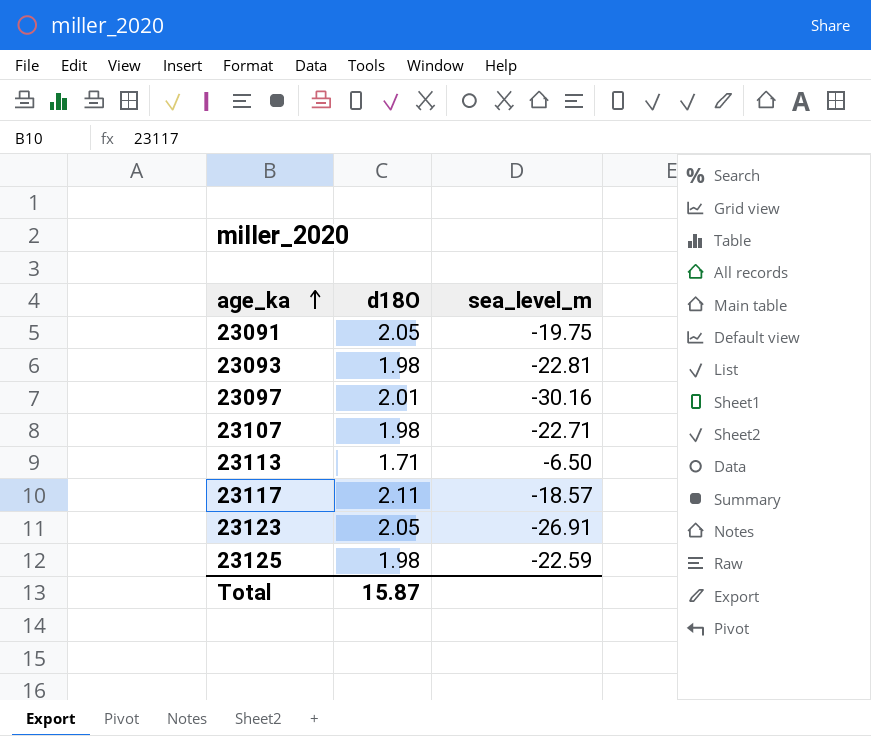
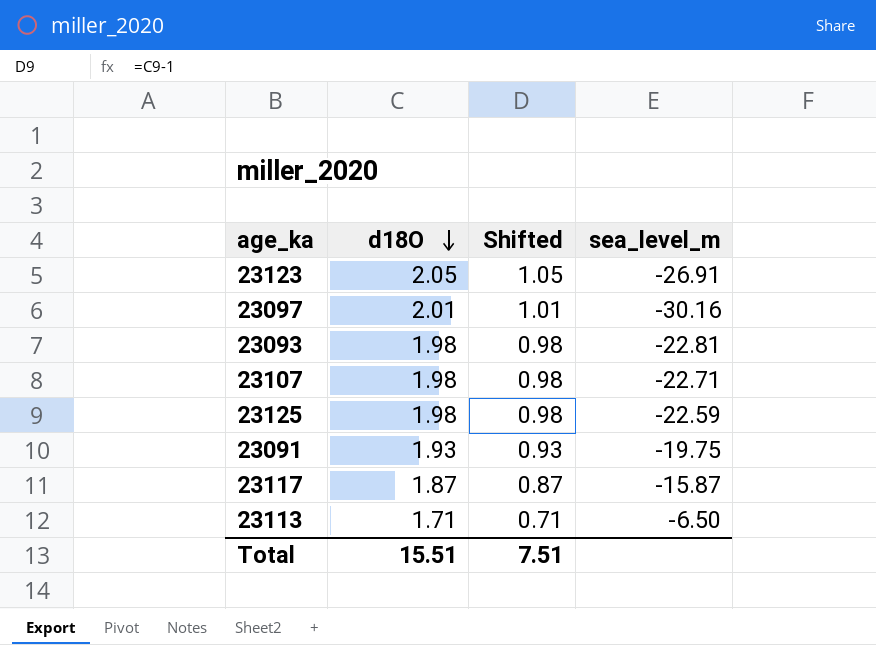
row order: age_ka ascending -> d18O descending
column Shifted | formula: none -> [d18O] - 1
23091 | d18O: 2.05 -> 1.93
23117 | d18O: 2.11 -> 1.87
23117 | sea_level_m: -18.57 -> -15.87
Total | d18O: 15.87 -> 15.51

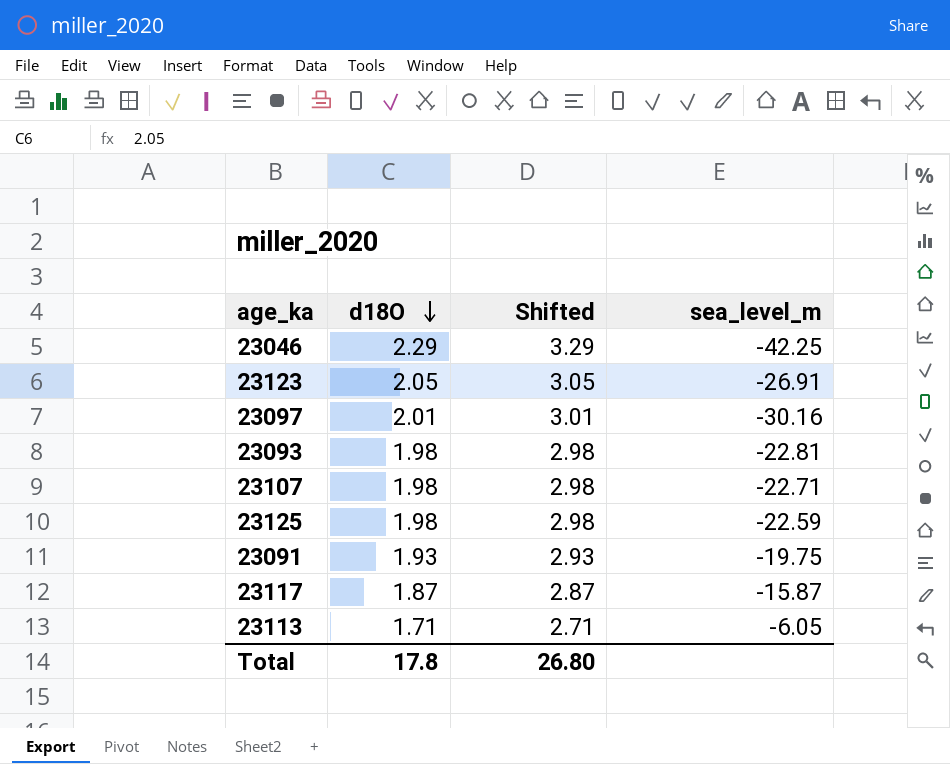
column Shifted | formula: [d18O] - 1 -> [d18O] + 1
row 23046: none -> 2.29 | 3.29 | -42.25
23113 | sea_level_m: -6.50 -> -6.05
Total | d18O: 15.51 -> 17.8
Total | Shifted: 7.51 -> 26.80

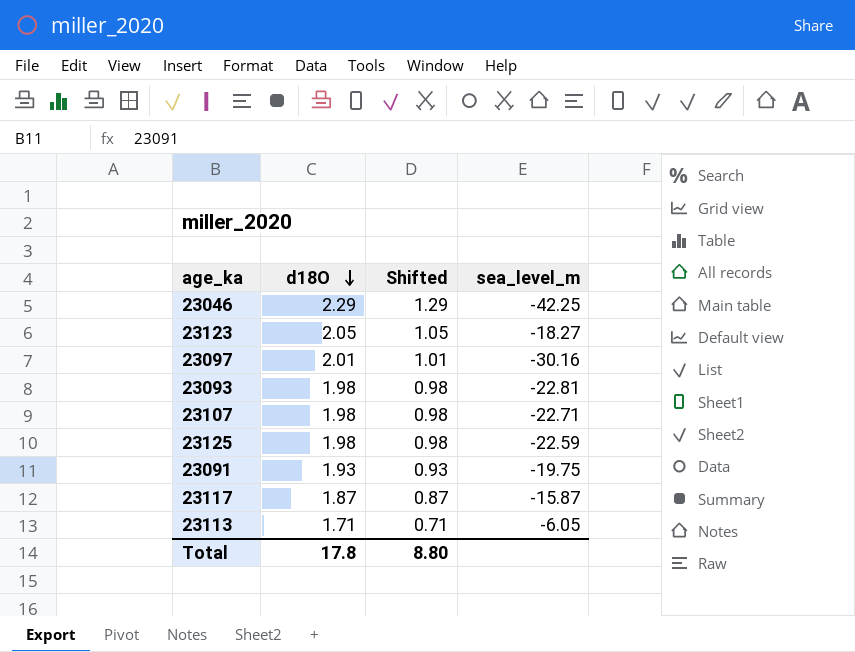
column Shifted | formula: [d18O] + 1 -> [d18O] - 1
23123 | sea_level_m: -26.91 -> -18.27
Total | Shifted: 26.80 -> 8.80

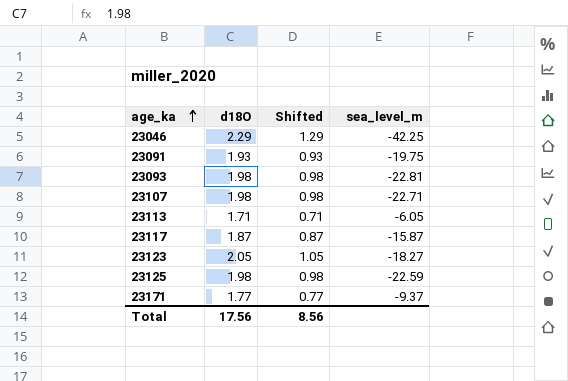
row order: d18O descending -> age_ka ascending
row 23097: 2.01 | 1.01 | -30.16 -> none
row 23171: none -> 1.77 | 0.77 | -9.37
Total | d18O: 17.8 -> 17.56
Total | Shifted: 8.80 -> 8.56

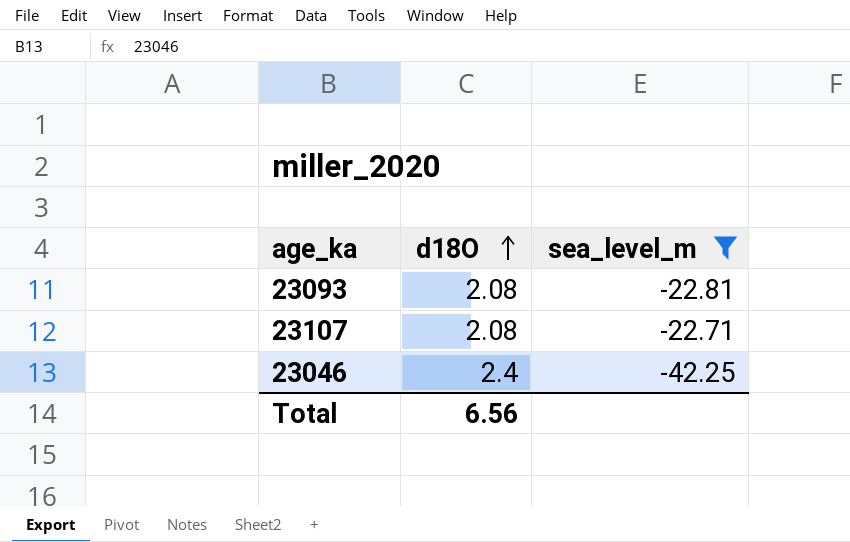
filter: none -> sea_level_m <= -22.71
row order: age_ka ascending -> d18O ascending
column Shifted | formula: [d18O] - 1 -> none
23093 | d18O: 1.98 -> 2.08
23107 | d18O: 1.98 -> 2.08
23046 | d18O: 2.29 -> 2.4
Total | d18O: 17.56 -> 6.56

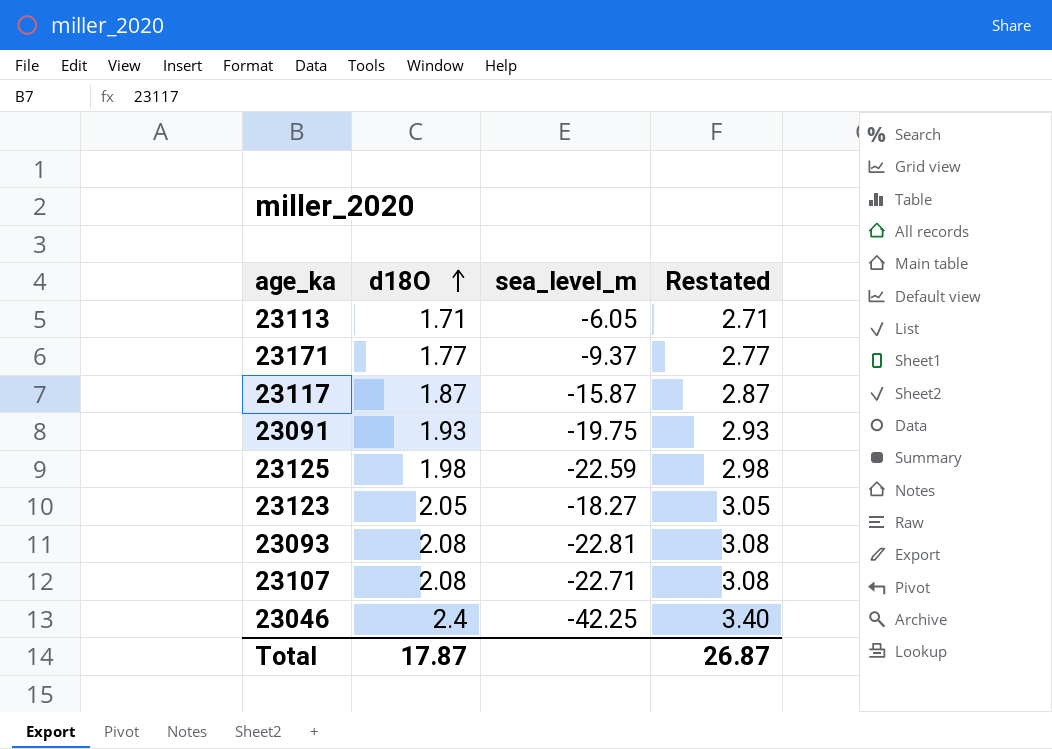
filter: sea_level_m <= -22.71 -> none
column Restated | formula: none -> [d18O] + 1
Total | d18O: 6.56 -> 17.87

